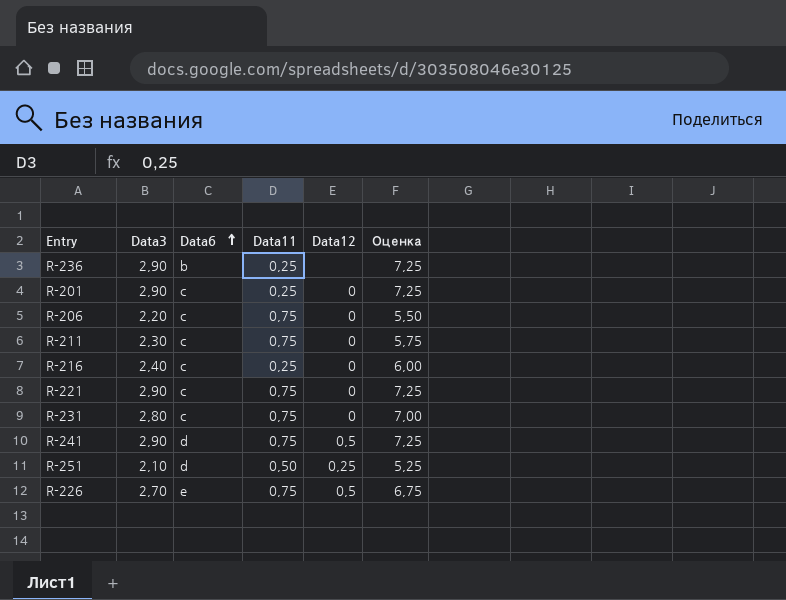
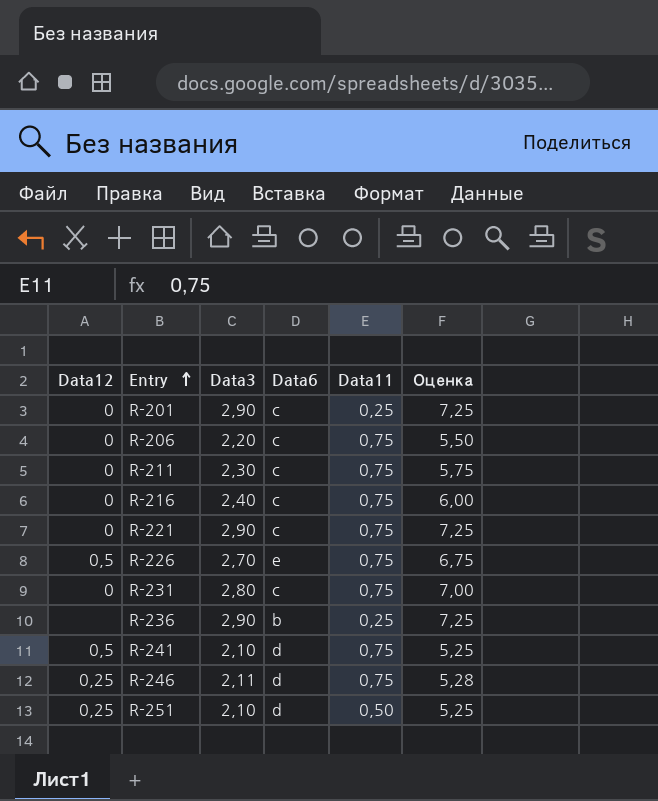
row order: Data6 ascending -> Entry ascending
column Data12 | position: 5 -> 1
R-216 | Data11: 0,25 -> 0,75
R-241 | Data3: 2,90 -> 2,10
R-241 | Оценка: 7,25 -> 5,25
row R-246: none -> 0,25 | 2,11 | d | 0,75 | 5,28

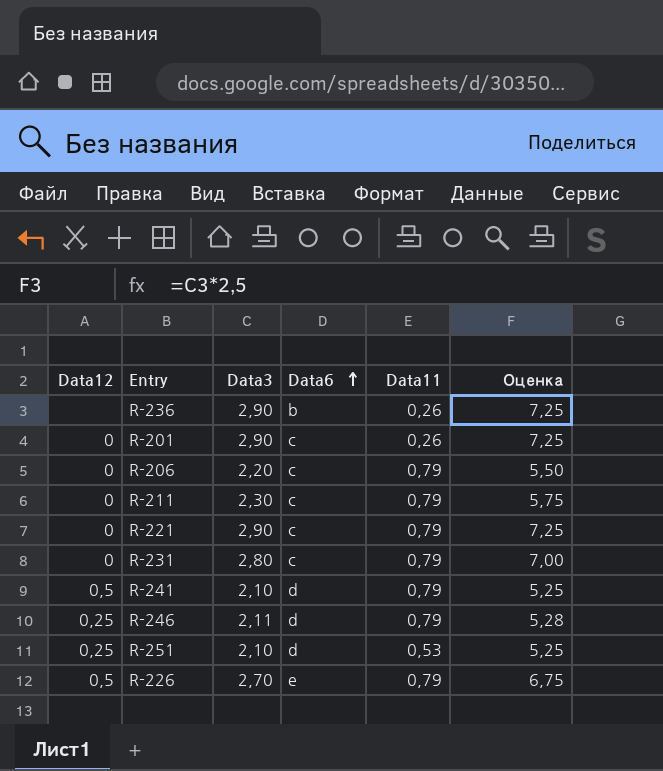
row order: Entry ascending -> Data6 ascending
row R-216: 0 | 2,40 | c | 0,75 | 6,00 -> none
R-236 | Data11: 0,25 -> 0,26
R-201 | Data11: 0,25 -> 0,26
R-206 | Data11: 0,75 -> 0,79
R-211 | Data11: 0,75 -> 0,79
R-221 | Data11: 0,75 -> 0,79
R-231 | Data11: 0,75 -> 0,79
R-241 | Data11: 0,75 -> 0,79
R-246 | Data11: 0,75 -> 0,79
R-251 | Data11: 0,50 -> 0,53
R-226 | Data11: 0,75 -> 0,79

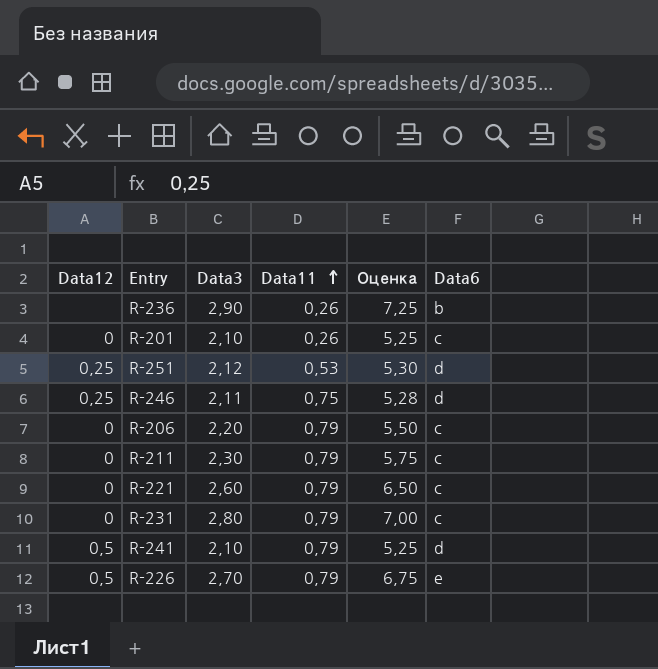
row order: Data6 ascending -> Data11 ascending
column Data6 | position: 4 -> 6
R-201 | Data3: 2,90 -> 2,10
R-201 | Оценка: 7,25 -> 5,25
R-251 | Data3: 2,10 -> 2,12
R-251 | Оценка: 5,25 -> 5,30
R-246 | Data11: 0,79 -> 0,75
R-221 | Data3: 2,90 -> 2,60
R-221 | Оценка: 7,25 -> 6,50

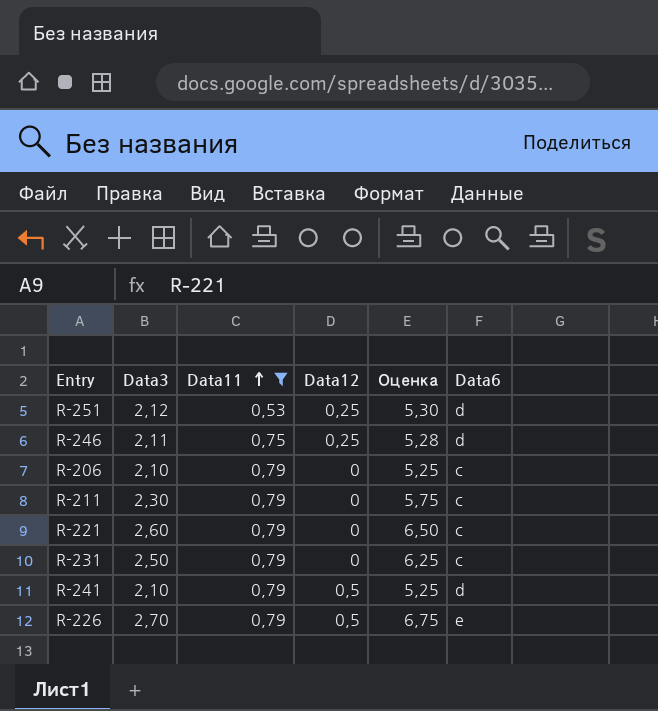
filter: none -> Data11 != 0,26
column Data12 | position: 1 -> 4
R-206 | Data3: 2,20 -> 2,10
R-206 | Оценка: 5,50 -> 5,25
R-231 | Data3: 2,80 -> 2,50
R-231 | Оценка: 7,00 -> 6,25

